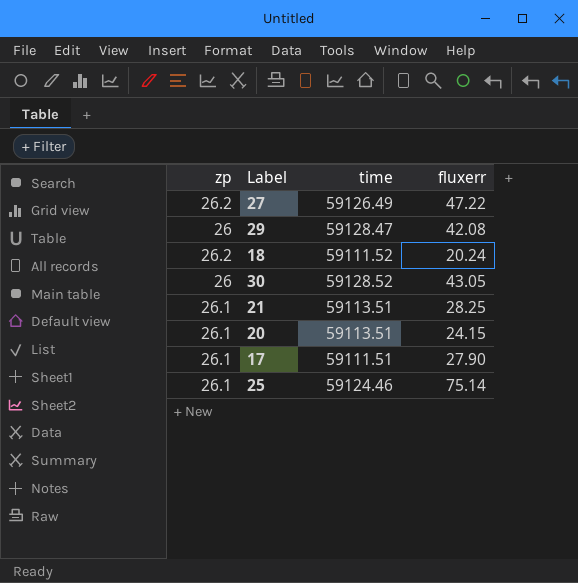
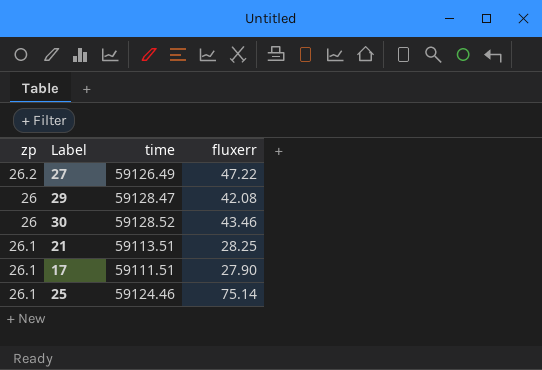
row 18: 26.2 | 59111.52 | 20.24 -> none
row 20: 26.1 | 59113.51 | 24.15 -> none
30 | fluxerr: 43.05 -> 43.46

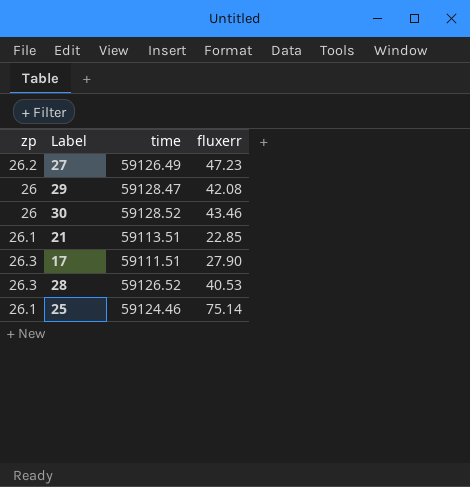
27 | fluxerr: 47.22 -> 47.23
21 | fluxerr: 28.25 -> 22.85
17 | zp: 26.1 -> 26.3
row 28: none -> 26.3 | 59126.52 | 40.53

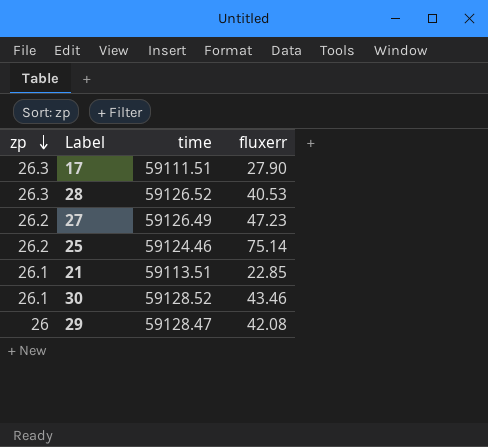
row order: none -> zp descending
25 | zp: 26.1 -> 26.2
30 | zp: 26 -> 26.1

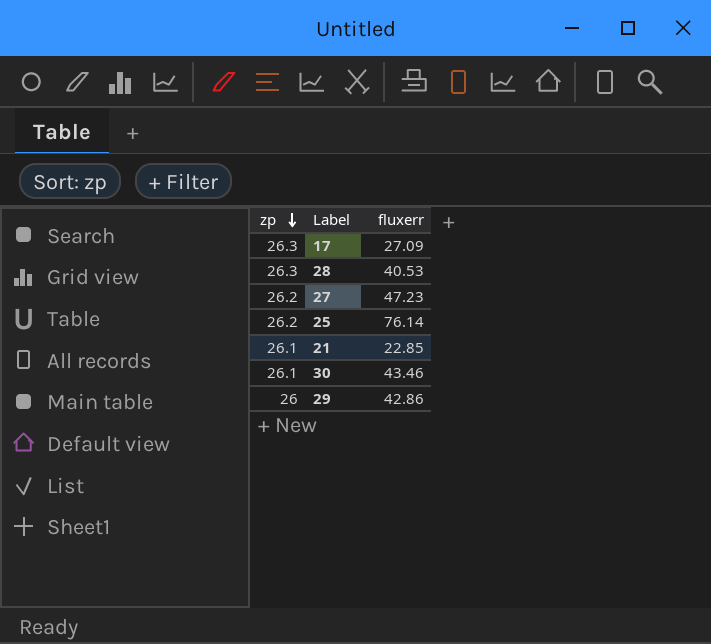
column time | position: 3 -> none
17 | fluxerr: 27.90 -> 27.09
25 | fluxerr: 75.14 -> 76.14
29 | fluxerr: 42.08 -> 42.86

